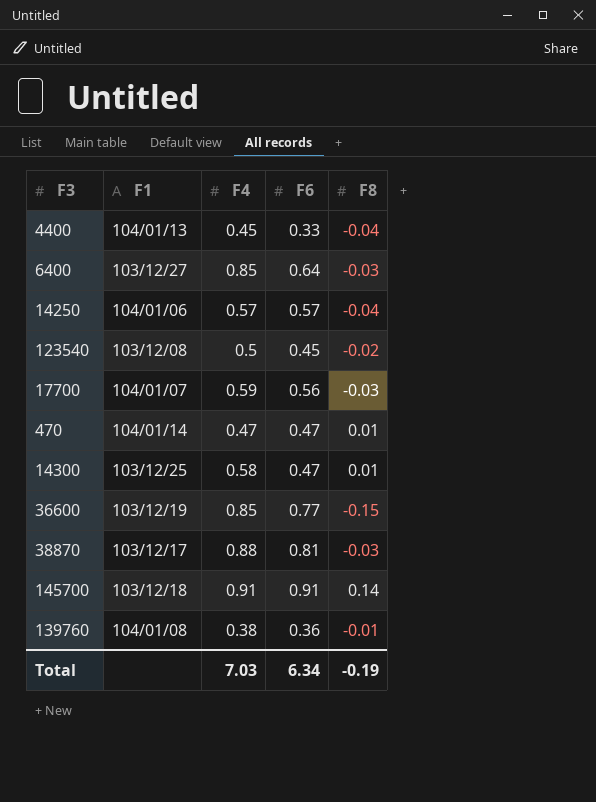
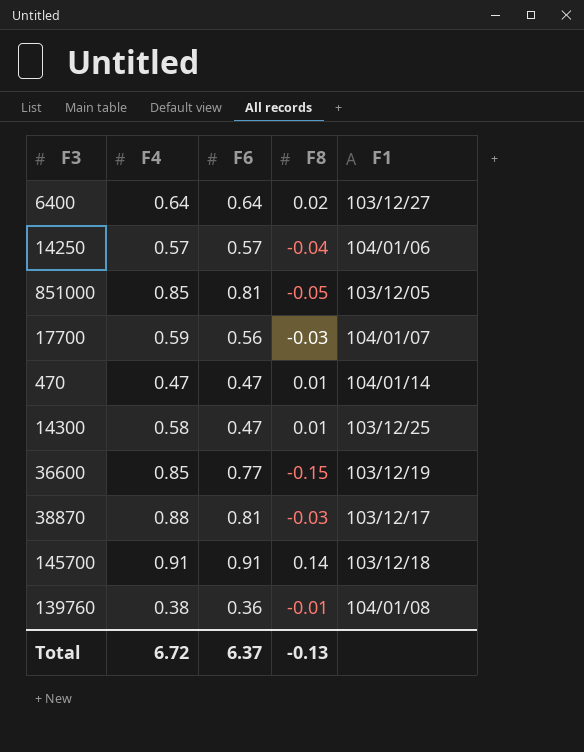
column F1 | position: 2 -> 5
row 4400: 104/01/13 | 0.45 | 0.33 | -0.04 -> none
row 123540: 103/12/08 | 0.5 | 0.45 | -0.02 -> none
6400 | F4: 0.85 -> 0.64
6400 | F8: -0.03 -> 0.02
row 851000: none -> 0.85 | 0.81 | -0.05 | 103/12/05
Total | F4: 7.03 -> 6.72
Total | F6: 6.34 -> 6.37
Total | F8: -0.19 -> -0.13

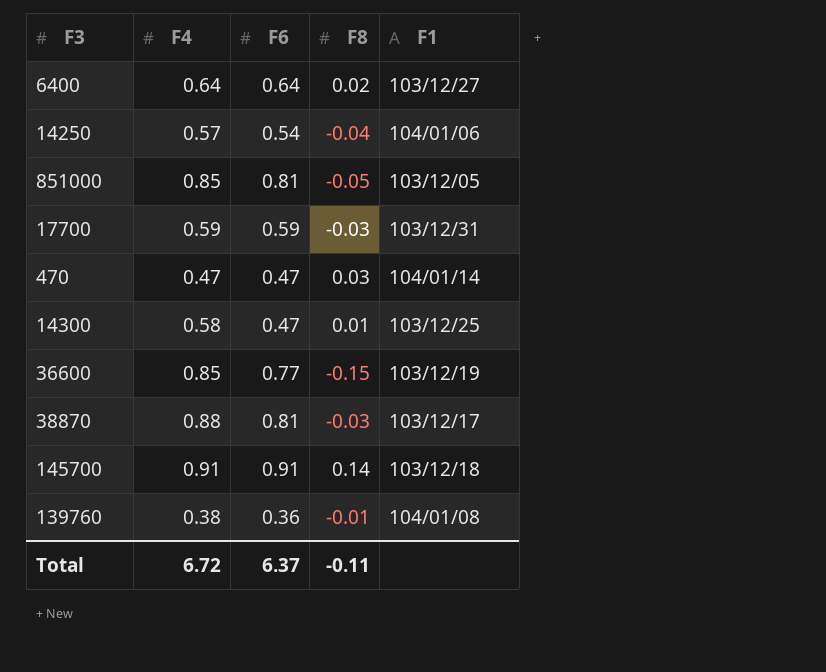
14250 | F6: 0.57 -> 0.54
17700 | F6: 0.56 -> 0.59
17700 | F1: 104/01/07 -> 103/12/31
470 | F8: 0.01 -> 0.03
Total | F8: -0.13 -> -0.11

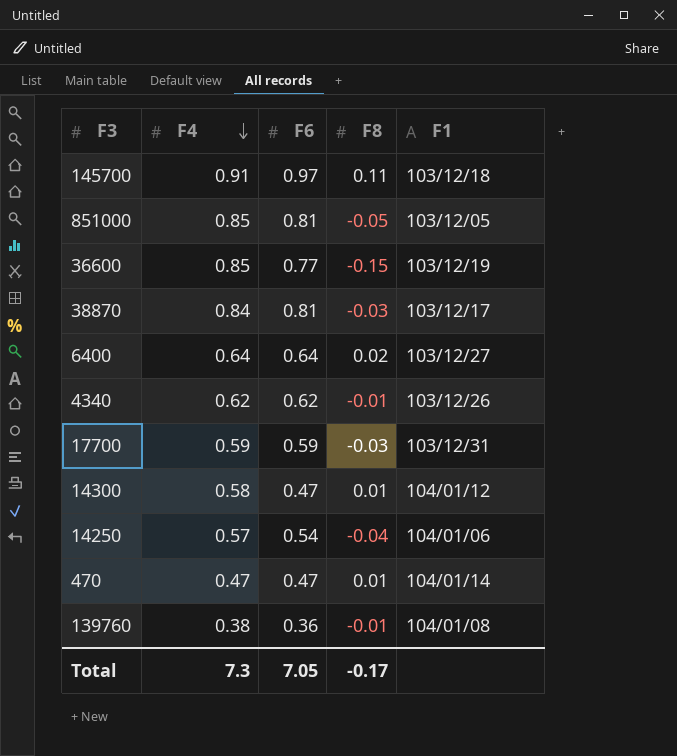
row order: none -> F4 descending
145700 | F6: 0.91 -> 0.97
145700 | F8: 0.14 -> 0.11
38870 | F4: 0.88 -> 0.84
row 4340: none -> 0.62 | 0.62 | -0.01 | 103/12/26
14300 | F1: 103/12/25 -> 104/01/12
470 | F8: 0.03 -> 0.01
Total | F4: 6.72 -> 7.3
Total | F6: 6.37 -> 7.05
Total | F8: -0.11 -> -0.17

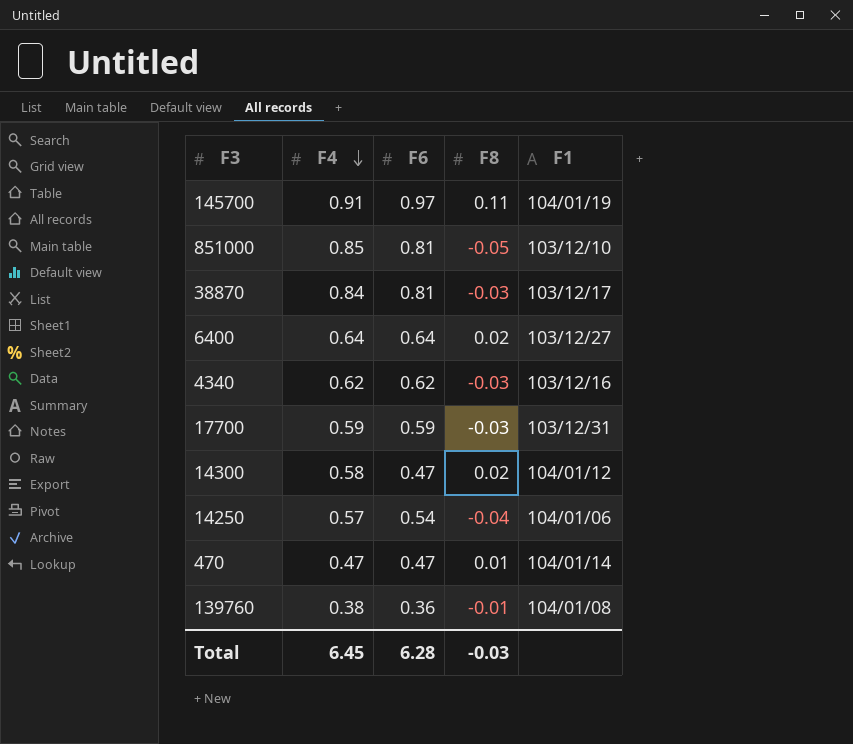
row 36600: 0.85 | 0.77 | -0.15 | 103/12/19 -> none
145700 | F1: 103/12/18 -> 104/01/19
851000 | F1: 103/12/05 -> 103/12/10
4340 | F8: -0.01 -> -0.03
4340 | F1: 103/12/26 -> 103/12/16
14300 | F8: 0.01 -> 0.02
Total | F4: 7.3 -> 6.45
Total | F6: 7.05 -> 6.28
Total | F8: -0.17 -> -0.03

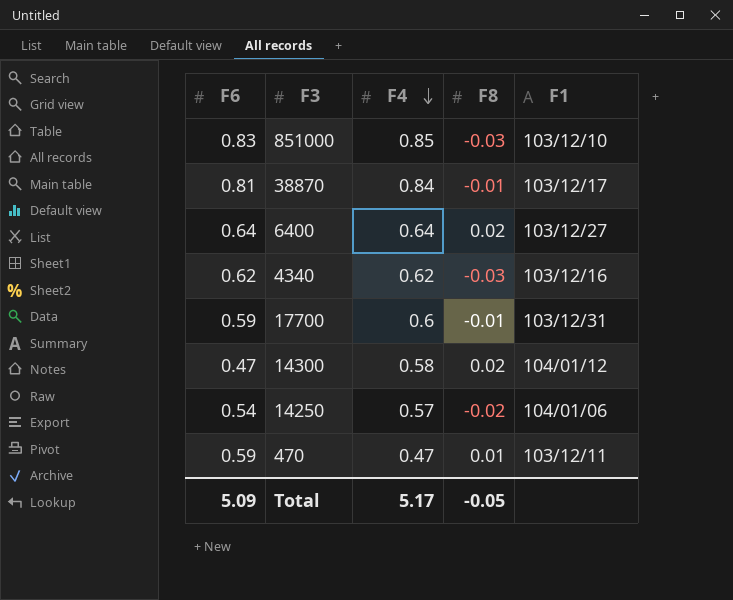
column F6 | position: 3 -> 1
row 145700: 0.91 | 0.97 | 0.11 | 104/01/19 -> none
row 139760: 0.38 | 0.36 | -0.01 | 104/01/08 -> none
851000 | F6: 0.81 -> 0.83
851000 | F8: -0.05 -> -0.03
38870 | F8: -0.03 -> -0.01
17700 | F4: 0.59 -> 0.6
17700 | F8: -0.03 -> -0.01
14250 | F8: -0.04 -> -0.02
470 | F6: 0.47 -> 0.59
470 | F1: 104/01/14 -> 103/12/11
Total | F6: 6.28 -> 5.09
Total | F4: 6.45 -> 5.17
Total | F8: -0.03 -> -0.05

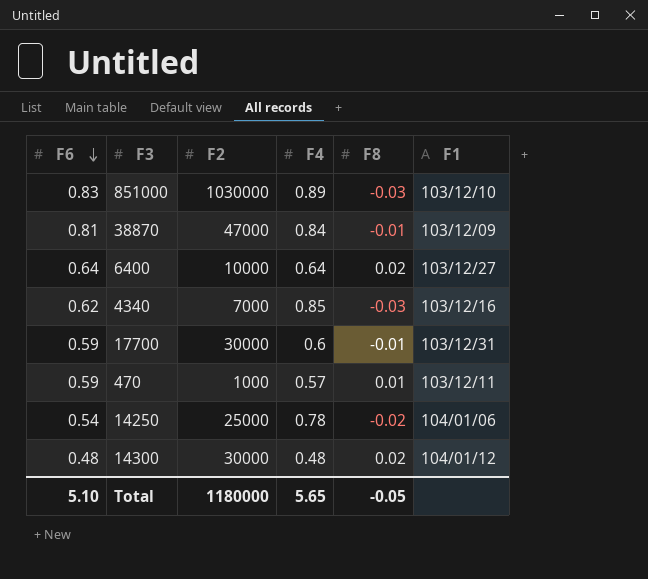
row order: F4 descending -> F6 descending
column F2 | position: none -> 3
851000 | F4: 0.85 -> 0.89
38870 | F1: 103/12/17 -> 103/12/09
4340 | F4: 0.62 -> 0.85
470 | F4: 0.47 -> 0.57
14250 | F4: 0.57 -> 0.78
14300 | F6: 0.47 -> 0.48
14300 | F4: 0.58 -> 0.48
Total | F6: 5.09 -> 5.10
Total | F4: 5.17 -> 5.65

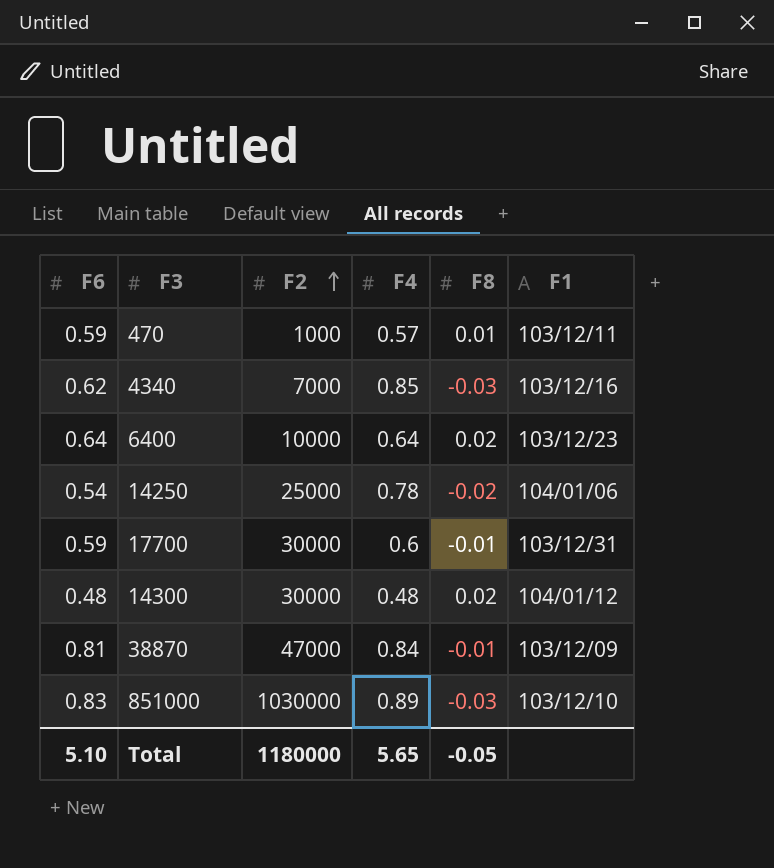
row order: F6 descending -> F2 ascending
6400 | F1: 103/12/27 -> 103/12/23

